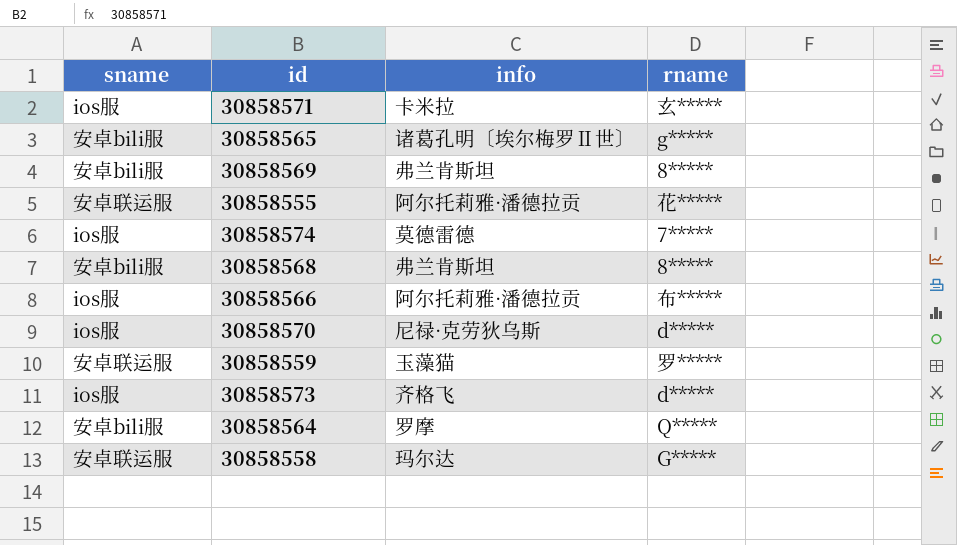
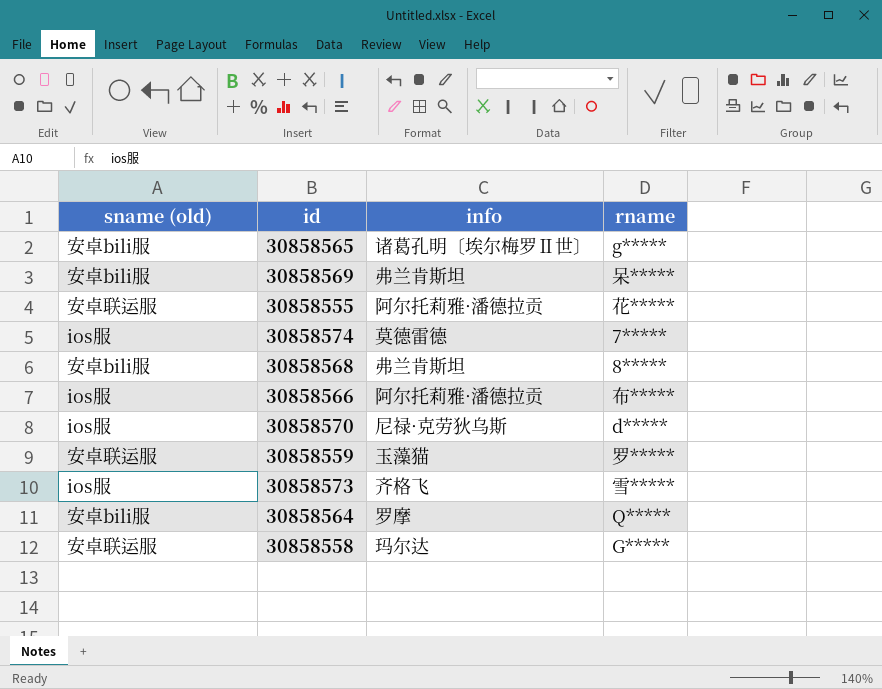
column name: sname -> sname (old)
row 30858571: ios服 | 卡米拉 | 玄***** -> none
30858569 | rname: 8***** -> 呆*****
30858573 | rname: d***** -> 雪*****

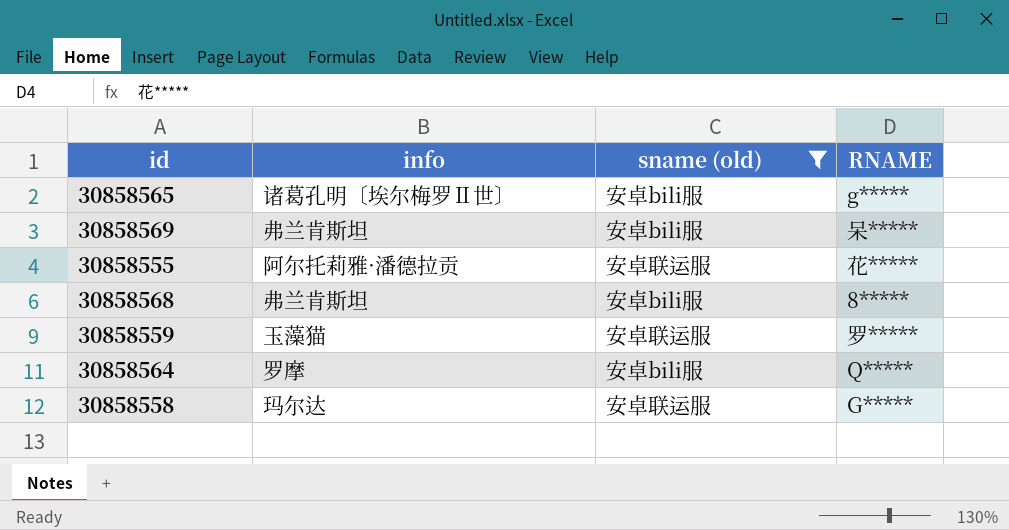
filter: none -> sname (old) != ios服
column sname (old) | position: 1 -> 3
column name: rname -> RNAME

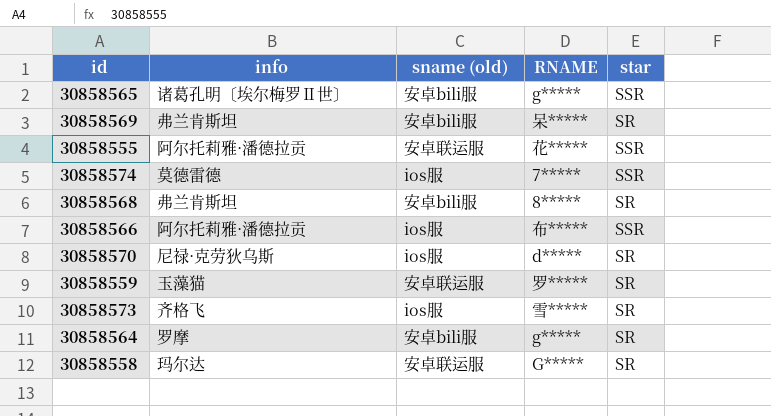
filter: sname (old) != ios服 -> none
column star | position: none -> 5
30858564 | RNAME: Q***** -> g*****

